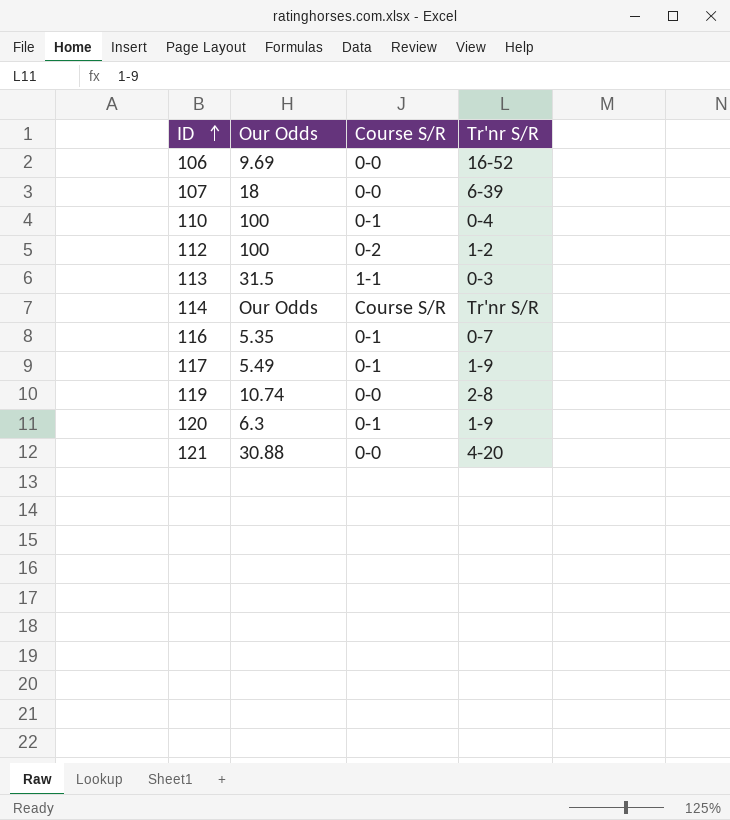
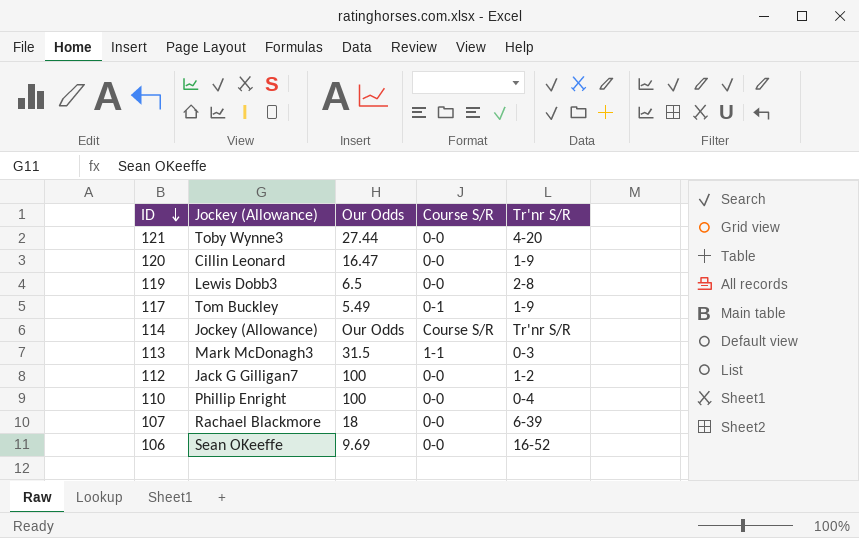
row order: ID ascending -> ID descending
column Jockey (Allowance) | position: none -> 2
row 116: 5.35 | 0-1 | 0-7 -> none
121 | Our Odds: 30.88 -> 27.44
120 | Our Odds: 6.3 -> 16.47
120 | Course S/R: 0-1 -> 0-0
119 | Our Odds: 10.74 -> 6.5
112 | Course S/R: 0-2 -> 0-0
110 | Course S/R: 0-1 -> 0-0

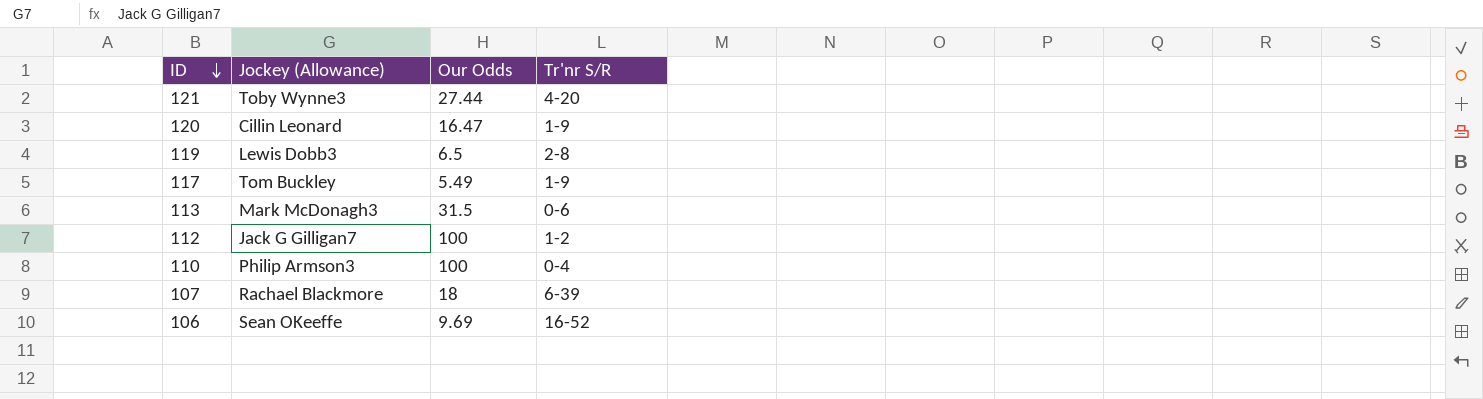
column Course S/R | position: 4 -> none
row 114: Jockey (Allowance) | Our Odds | Course S/R | Tr'nr S/R -> none
113 | Tr'nr S/R: 0-3 -> 0-6
110 | Jockey (Allowance): Phillip Enright -> Philip Armson3

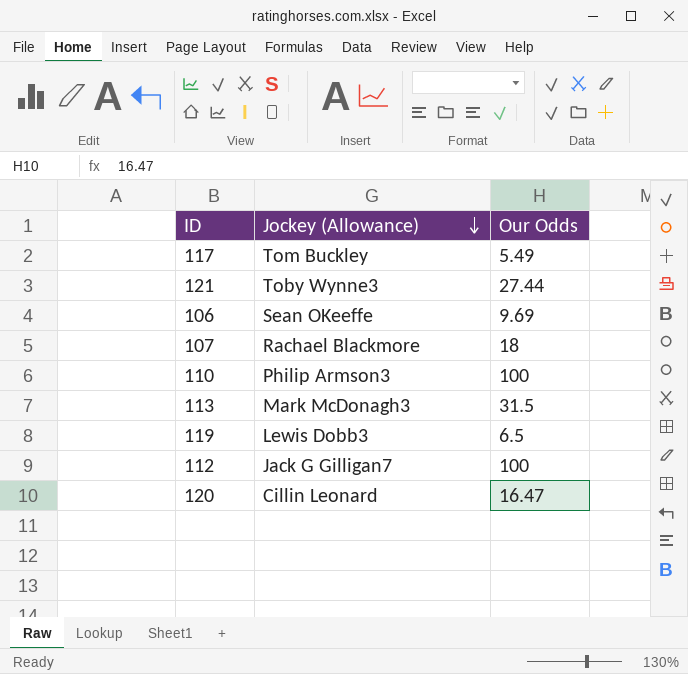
row order: ID descending -> Jockey (Allowance) descending
column Tr'nr S/R | position: 4 -> none

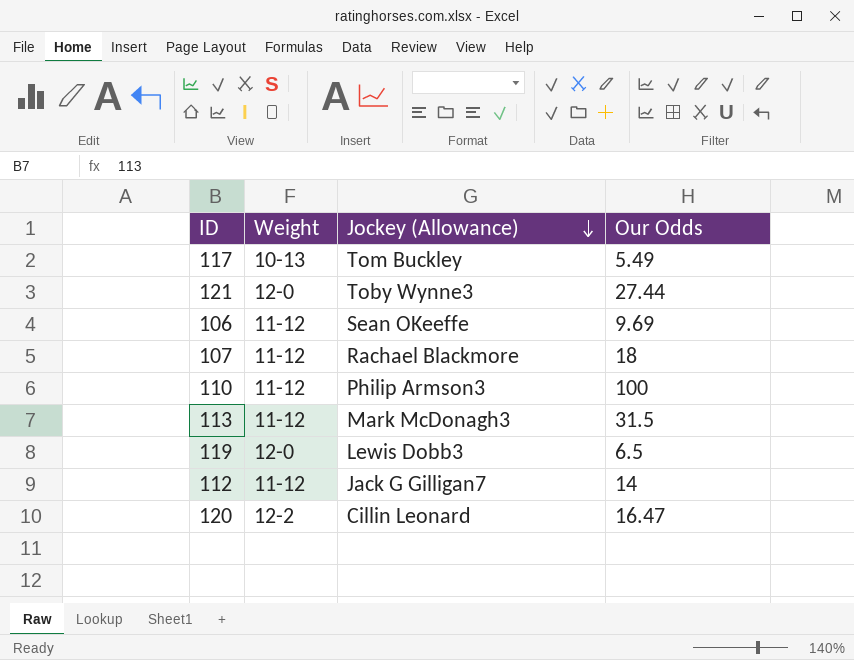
column Weight | position: none -> 2
112 | Our Odds: 100 -> 14

